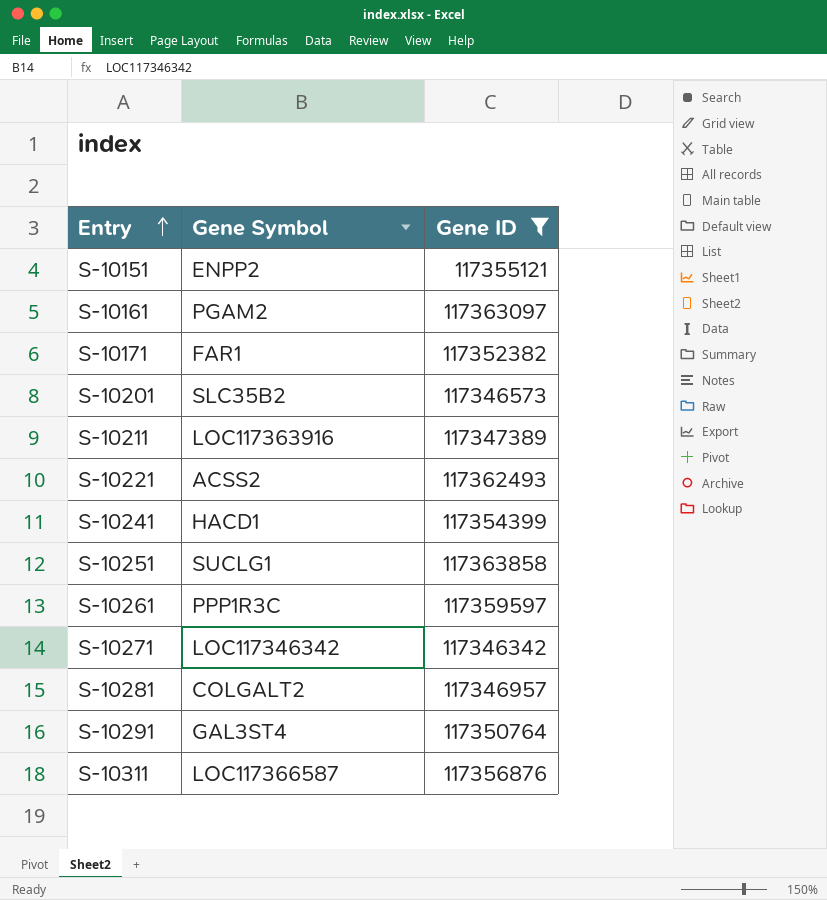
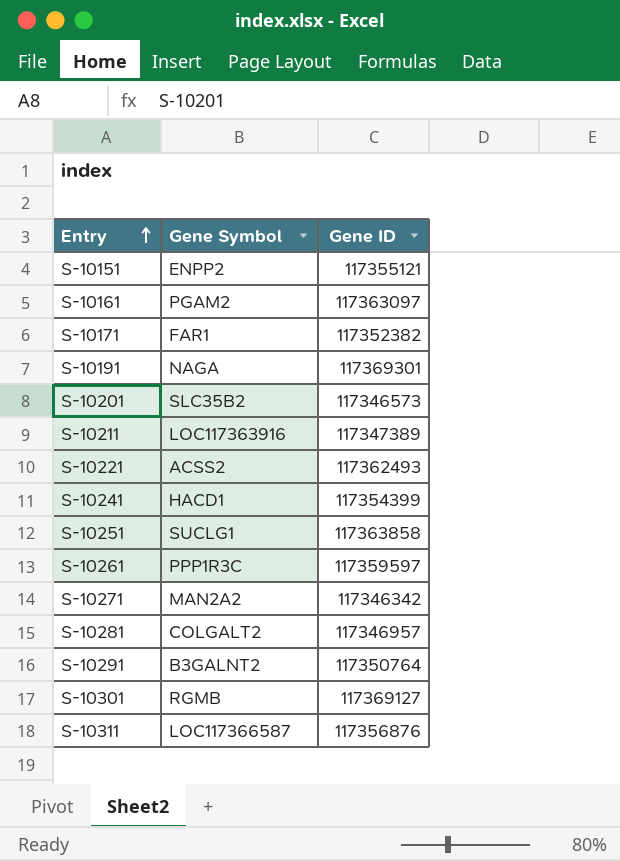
filter: Gene ID <= 117363858 -> none
S-10271 | Gene Symbol: LOC117346342 -> MAN2A2
S-10291 | Gene Symbol: GAL3ST4 -> B3GALNT2

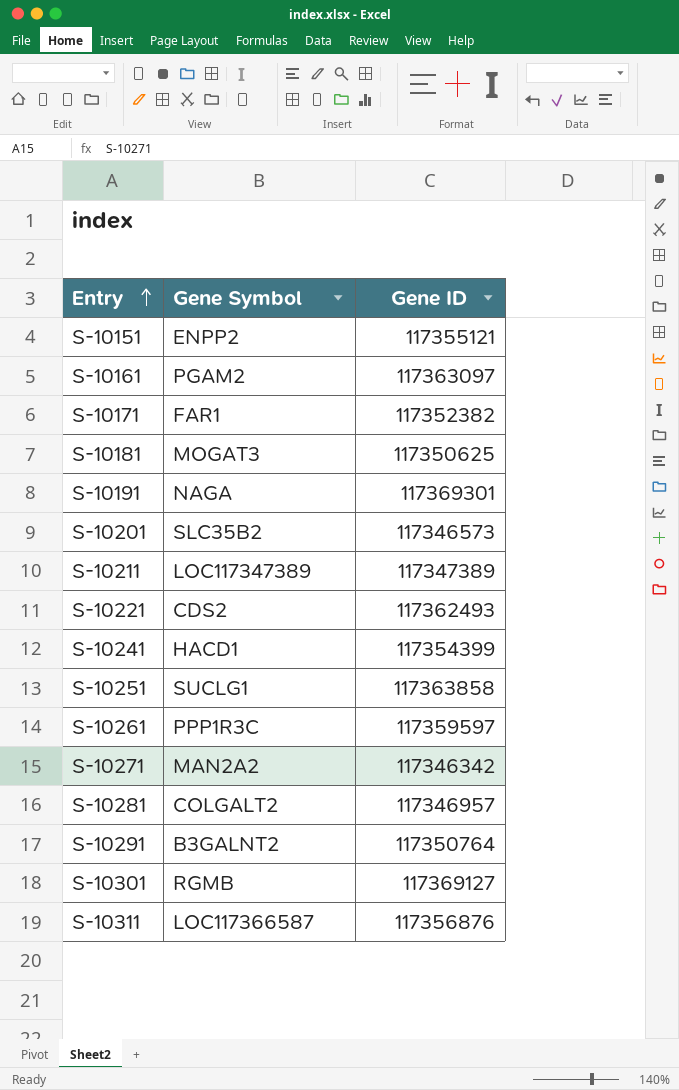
row S-10181: none -> MOGAT3 | 117350625
S-10211 | Gene Symbol: LOC117363916 -> LOC117347389
S-10221 | Gene Symbol: ACSS2 -> CDS2

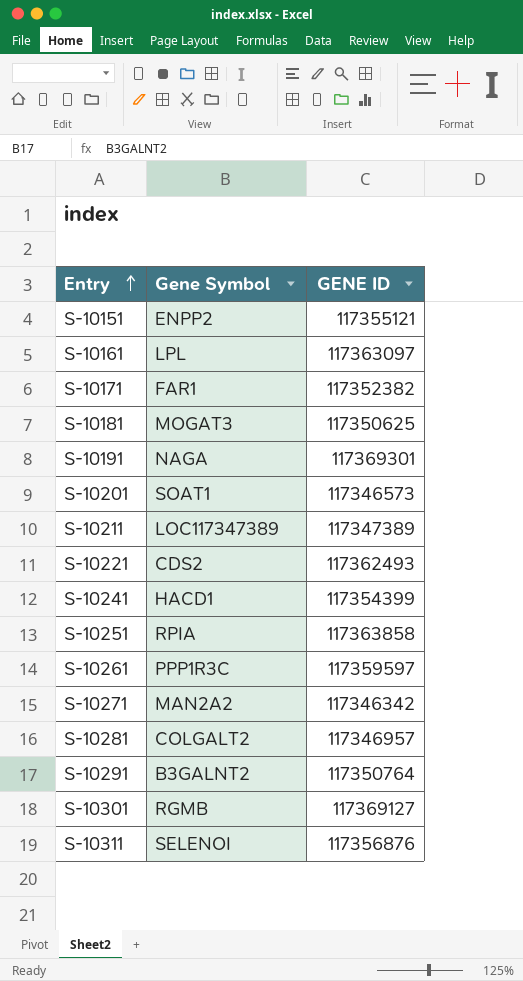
column name: Gene ID -> GENE ID
S-10161 | Gene Symbol: PGAM2 -> LPL
S-10201 | Gene Symbol: SLC35B2 -> SOAT1
S-10251 | Gene Symbol: SUCLG1 -> RPIA
S-10311 | Gene Symbol: LOC117366587 -> SELENOI

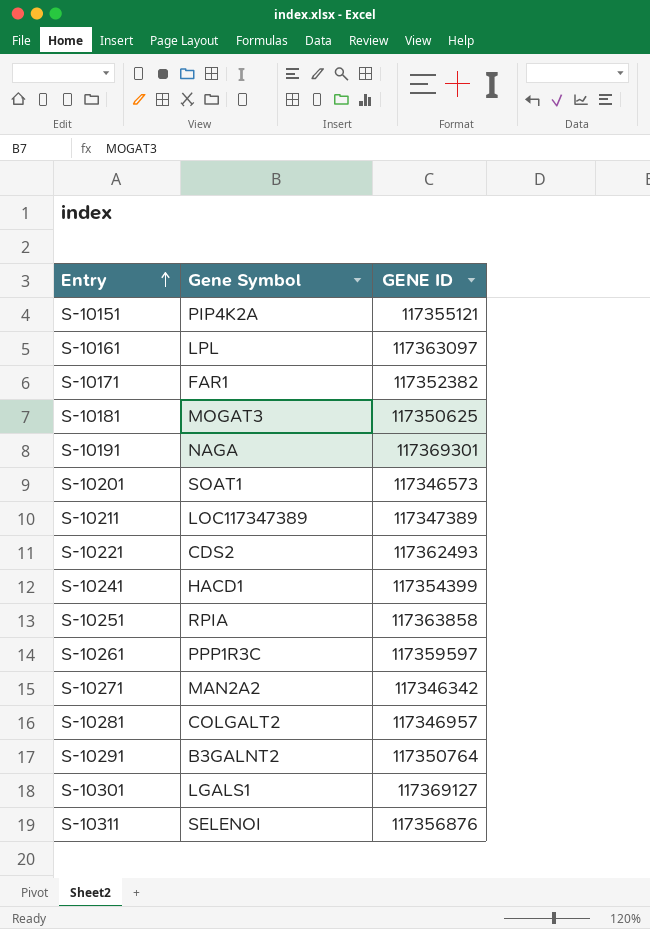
S-10151 | Gene Symbol: ENPP2 -> PIP4K2A
S-10301 | Gene Symbol: RGMB -> LGALS1

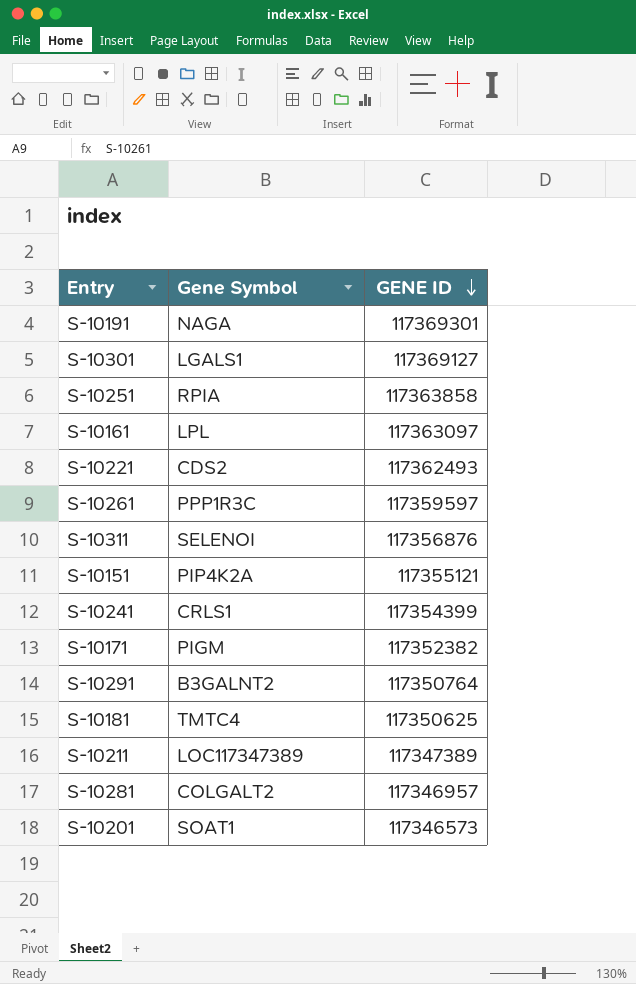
row order: Entry ascending -> GENE ID descending
row S-10271: MAN2A2 | 117346342 -> none
S-10241 | Gene Symbol: HACD1 -> CRLS1
S-10171 | Gene Symbol: FAR1 -> PIGM
S-10181 | Gene Symbol: MOGAT3 -> TMTC4

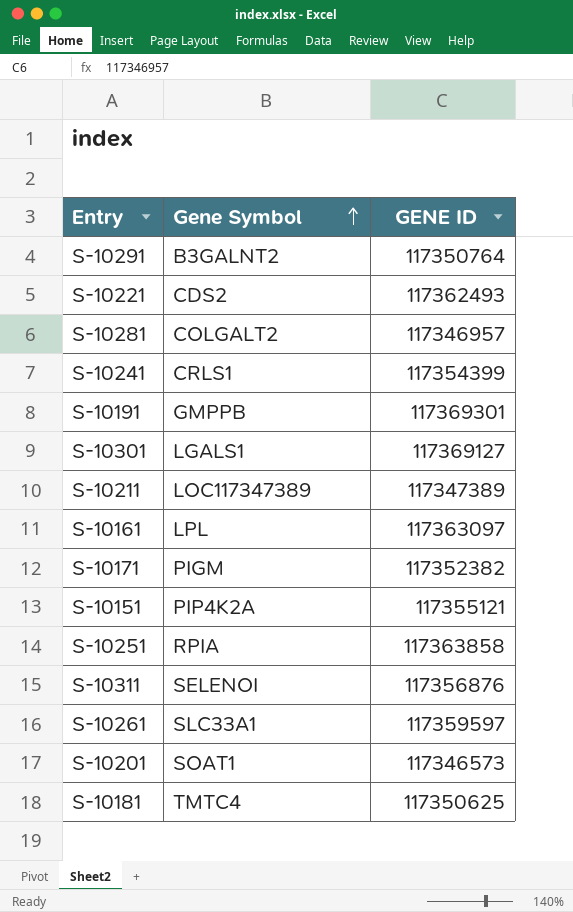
row order: GENE ID descending -> Gene Symbol ascending
S-10191 | Gene Symbol: NAGA -> GMPPB
S-10261 | Gene Symbol: PPP1R3C -> SLC33A1

